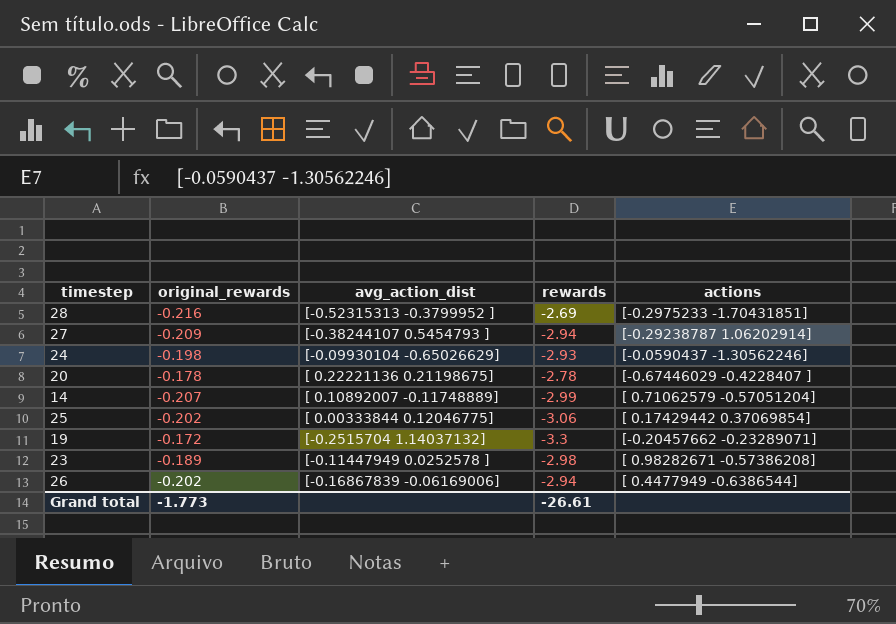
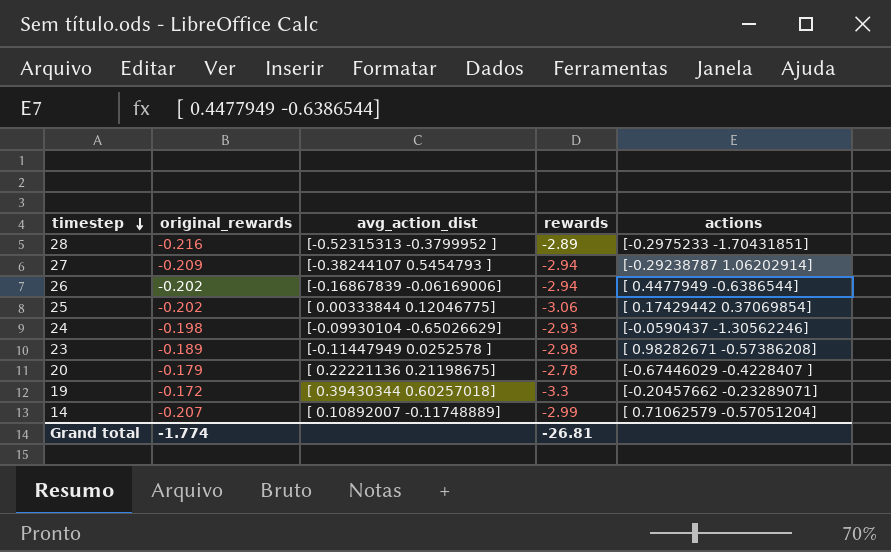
row order: none -> timestep descending
28 | rewards: -2.69 -> -2.89
20 | original_rewards: -0.178 -> -0.179
19 | avg_action_dist: [-0.2515704 1.14037132] -> [ 0.39430344 0.60257018]
Grand total | original_rewards: -1.773 -> -1.774
Grand total | rewards: -26.61 -> -26.81

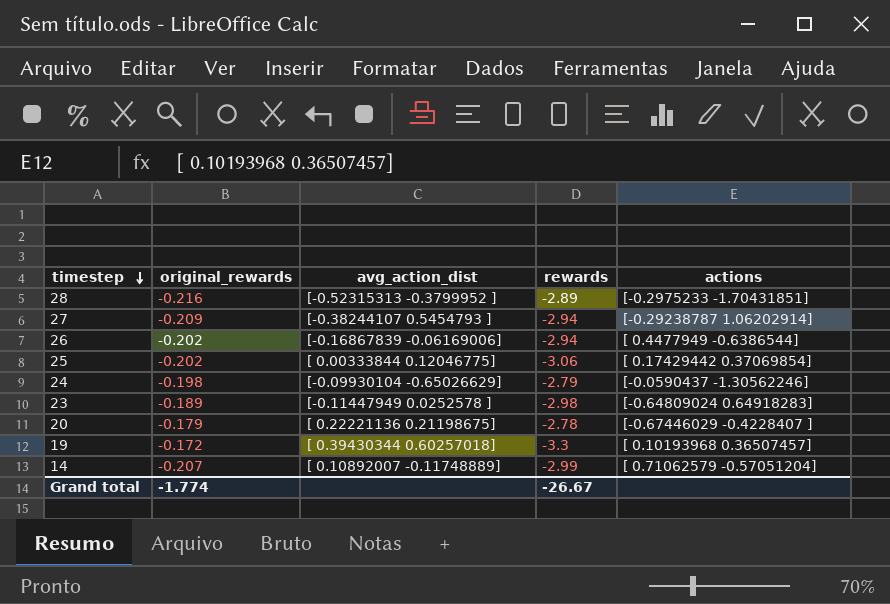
24 | rewards: -2.93 -> -2.79
23 | actions: [ 0.98282671 -0.57386208] -> [-0.64809024 0.64918283]
19 | actions: [-0.20457662 -0.23289071] -> [ 0.10193968 0.36507457]
Grand total | rewards: -26.81 -> -26.67

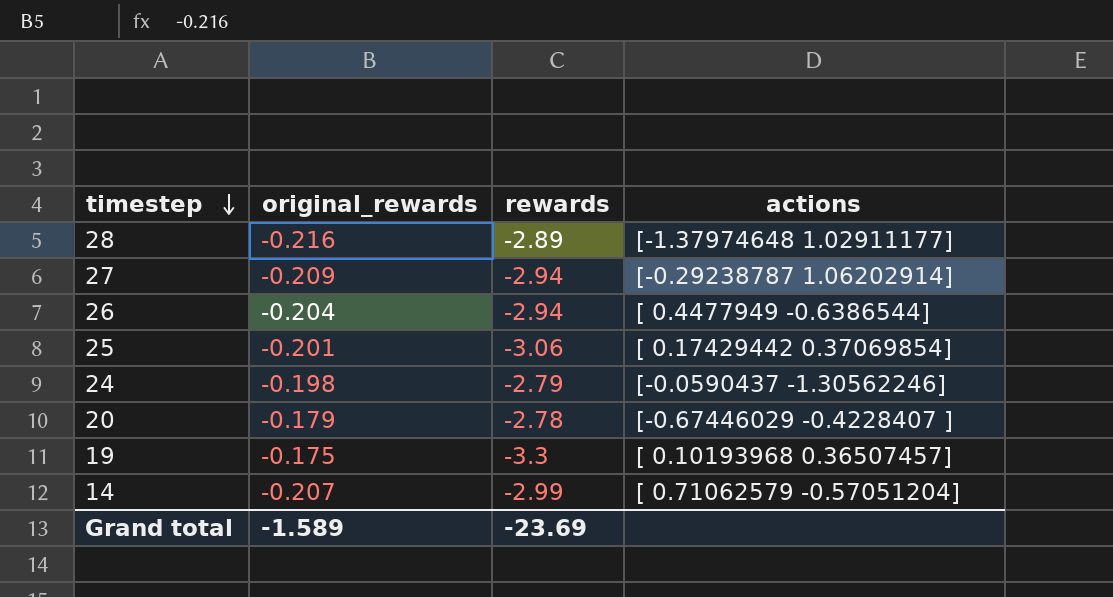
column avg_action_dist | position: 3 -> none
row 23: -0.189 | [-0.11447949 0.0252578 ] | -2.98 | [-0.64809024 0.64918283] -> none
28 | actions: [-0.2975233 -1.70431851] -> [-1.37974648 1.02911177]
26 | original_rewards: -0.202 -> -0.204
25 | original_rewards: -0.202 -> -0.201
19 | original_rewards: -0.172 -> -0.175
Grand total | original_rewards: -1.774 -> -1.589
Grand total | rewards: -26.67 -> -23.69

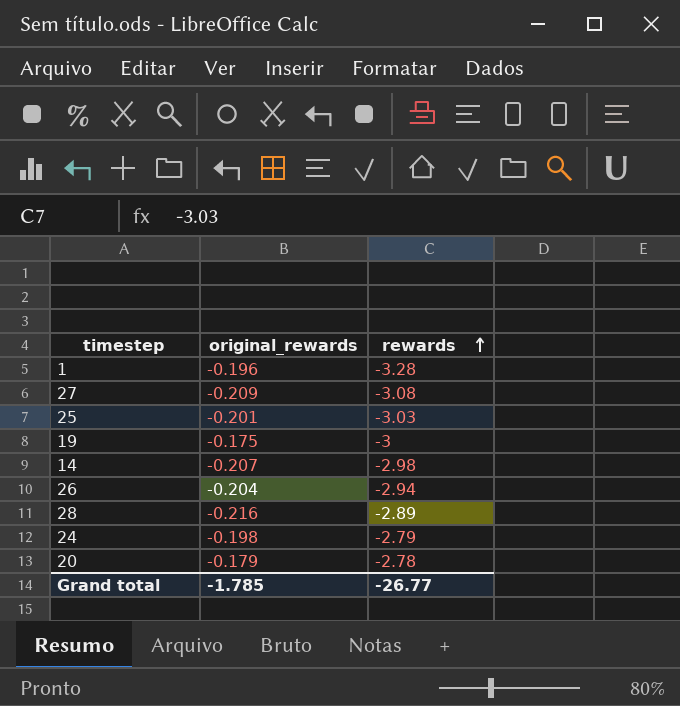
row order: timestep descending -> rewards ascending
column actions | position: 4 -> none
row 1: none -> -0.196 | -3.28
27 | rewards: -2.94 -> -3.08
25 | rewards: -3.06 -> -3.03
19 | rewards: -3.3 -> -3
14 | rewards: -2.99 -> -2.98
Grand total | original_rewards: -1.589 -> -1.785
Grand total | rewards: -23.69 -> -26.77

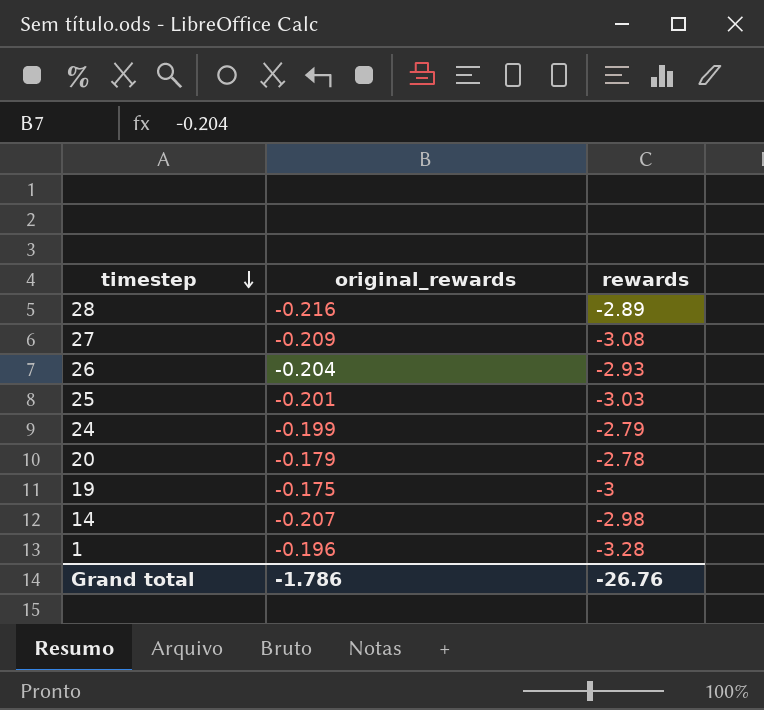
row order: rewards ascending -> timestep descending
26 | rewards: -2.94 -> -2.93
24 | original_rewards: -0.198 -> -0.199
Grand total | original_rewards: -1.785 -> -1.786
Grand total | rewards: -26.77 -> -26.76

